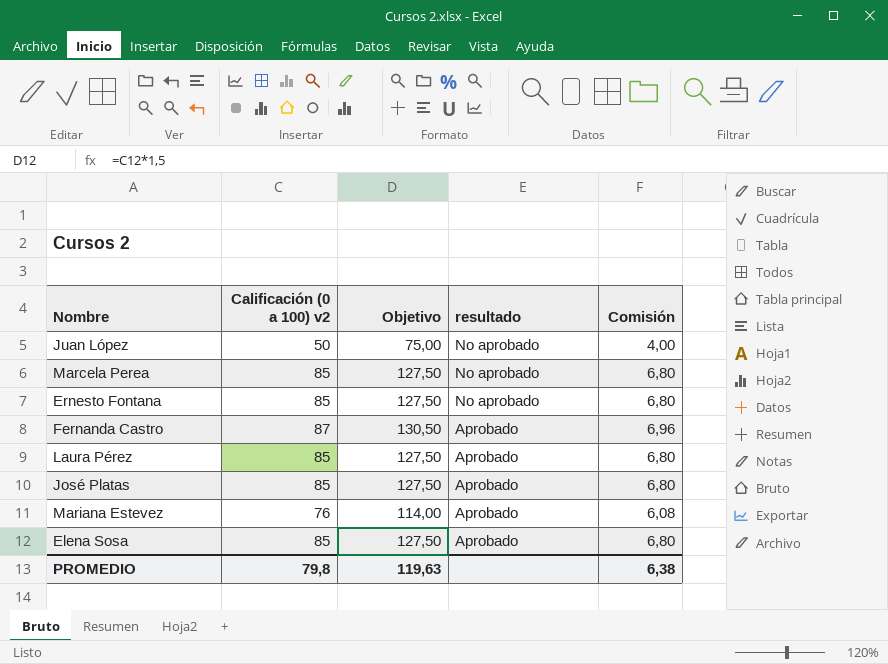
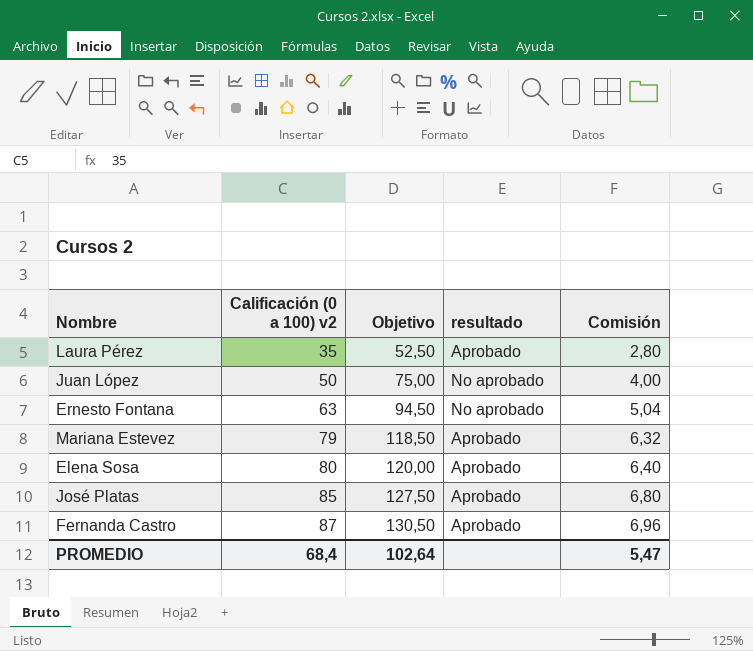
row order: resultado descending -> Calificación (0 a 100) v2 ascending
row Marcela Perea: 85 | 127,50 | No aprobado | 6,80 -> none
Laura Pérez | Calificación (0 a 100) v2: 85 -> 35
Laura Pérez | Objetivo: 127,50 -> 52,50
Laura Pérez | Comisión: 6,80 -> 2,80
Ernesto Fontana | Calificación (0 a 100) v2: 85 -> 63
Ernesto Fontana | Objetivo: 127,50 -> 94,50
Ernesto Fontana | Comisión: 6,80 -> 5,04
Mariana Estevez | Calificación (0 a 100) v2: 76 -> 79
Mariana Estevez | Objetivo: 114,00 -> 118,50
Mariana Estevez | Comisión: 6,08 -> 6,32
Elena Sosa | Calificación (0 a 100) v2: 85 -> 80
Elena Sosa | Objetivo: 127,50 -> 120,00
Elena Sosa | Comisión: 6,80 -> 6,40
PROMEDIO | Calificación (0 a 100) v2: 79,8 -> 68,4
PROMEDIO | Objetivo: 119,63 -> 102,64
PROMEDIO | Comisión: 6,38 -> 5,47

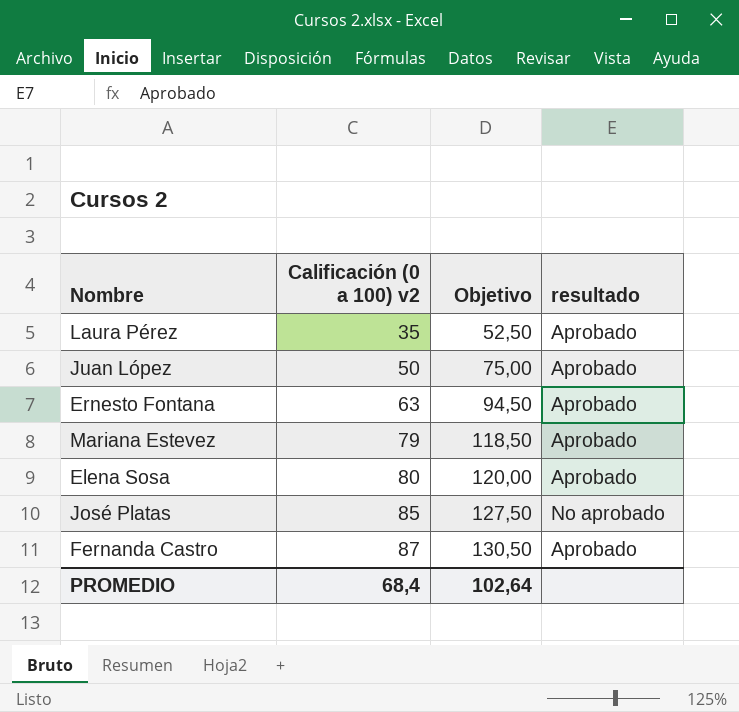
column Comisión | formula: [Calificación (0 a 100) v2] * 0,08 -> none
Juan López | resultado: No aprobado -> Aprobado
Ernesto Fontana | resultado: No aprobado -> Aprobado
José Platas | resultado: Aprobado -> No aprobado

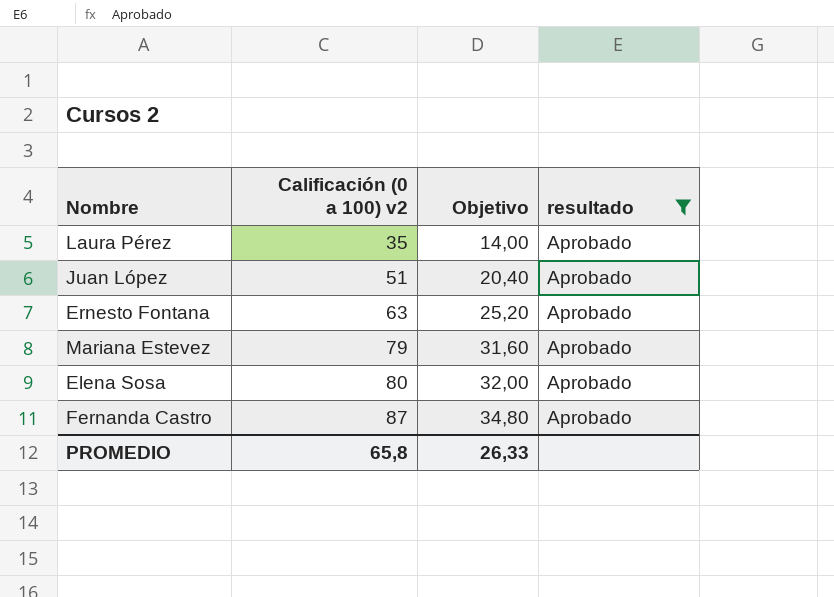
filter: none -> resultado = Aprobado
column Objetivo | formula: [Calificación (0 a 100) v2] * 1,5 -> [Calificación (0 a 100) v2] * 0,4
Juan López | Calificación (0 a 100) v2: 50 -> 51
PROMEDIO | Calificación (0 a 100) v2: 68,4 -> 65,8
PROMEDIO | Objetivo: 102,64 -> 26,33

